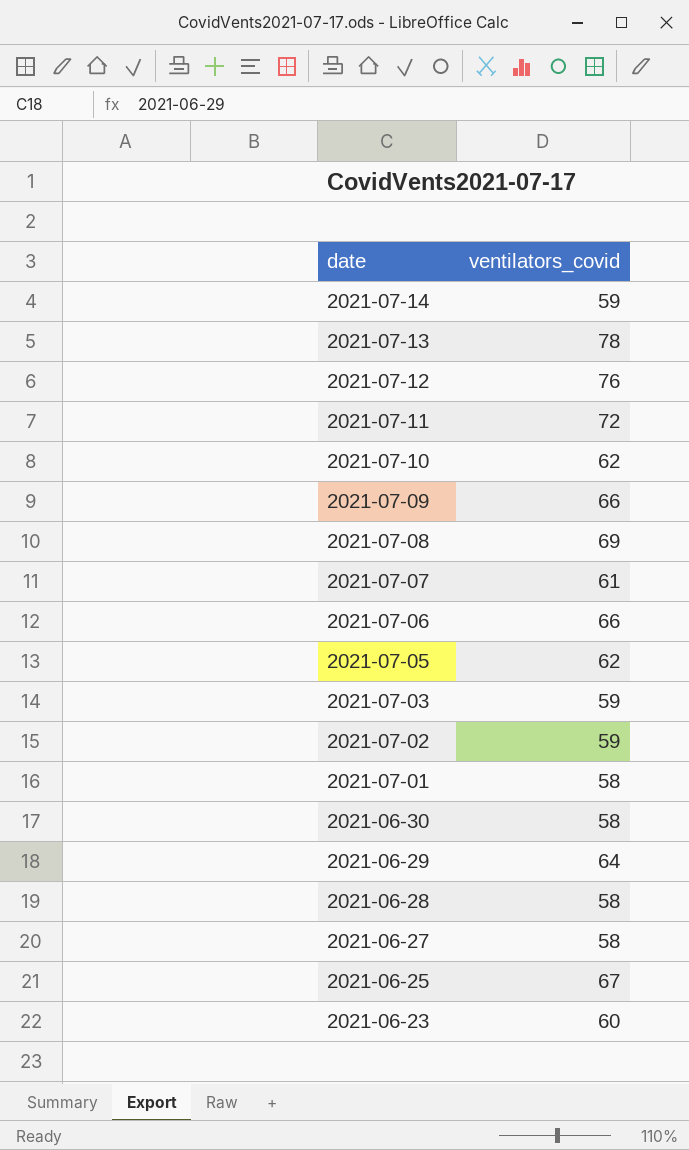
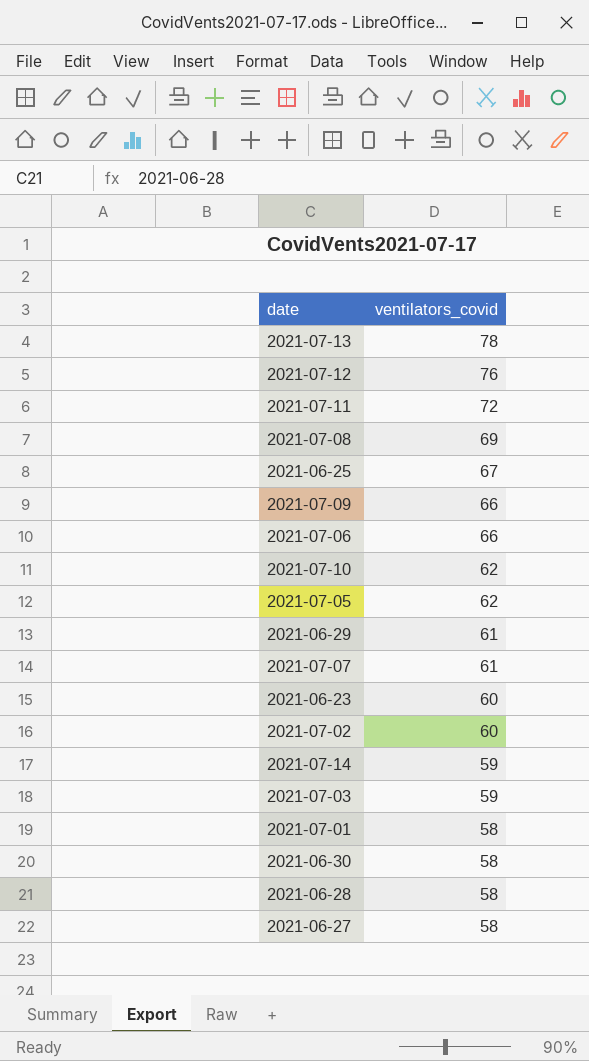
row order: date descending -> ventilators_covid descending
2021-06-29 | ventilators_covid: 64 -> 61
2021-07-02 | ventilators_covid: 59 -> 60

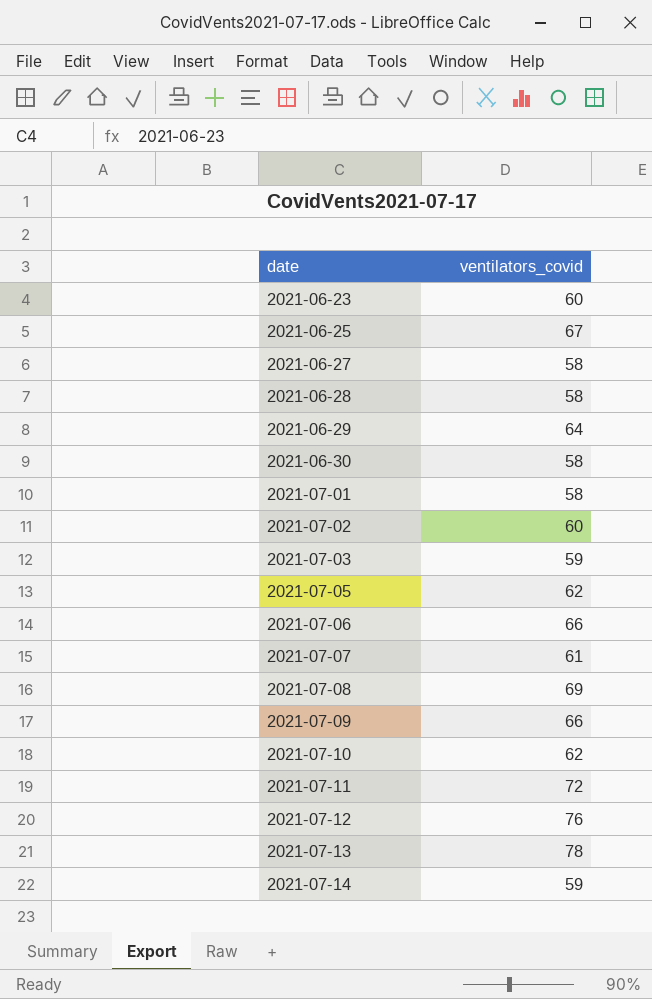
row order: ventilators_covid descending -> date ascending
2021-06-29 | ventilators_covid: 61 -> 64

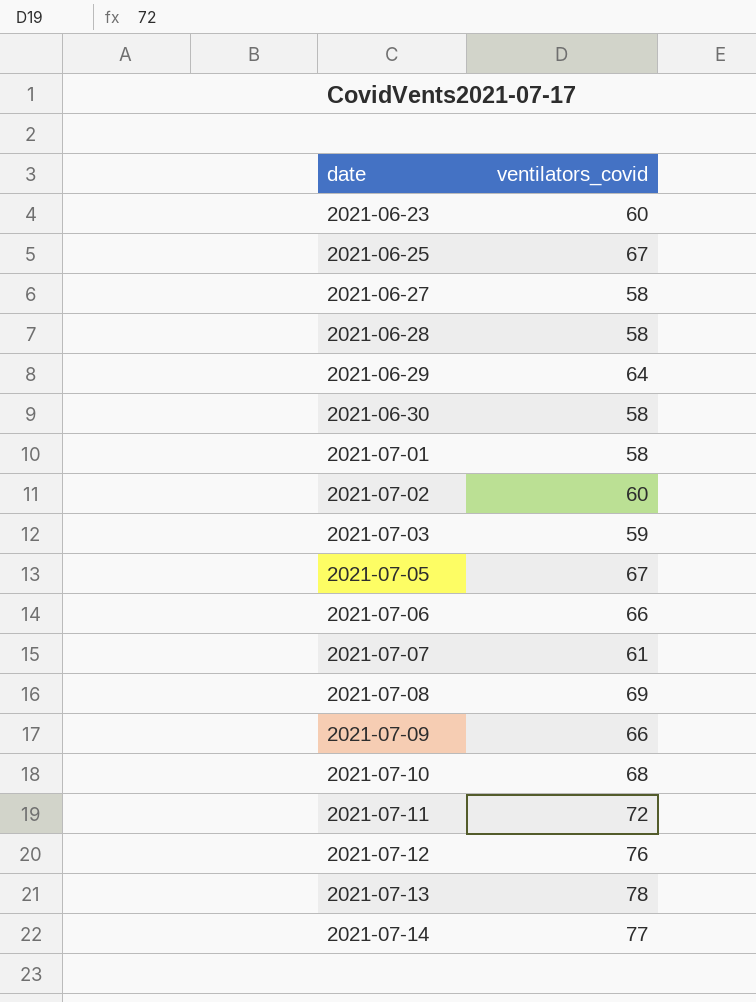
2021-07-05 | ventilators_covid: 62 -> 67
2021-07-10 | ventilators_covid: 62 -> 68
2021-07-14 | ventilators_covid: 59 -> 77

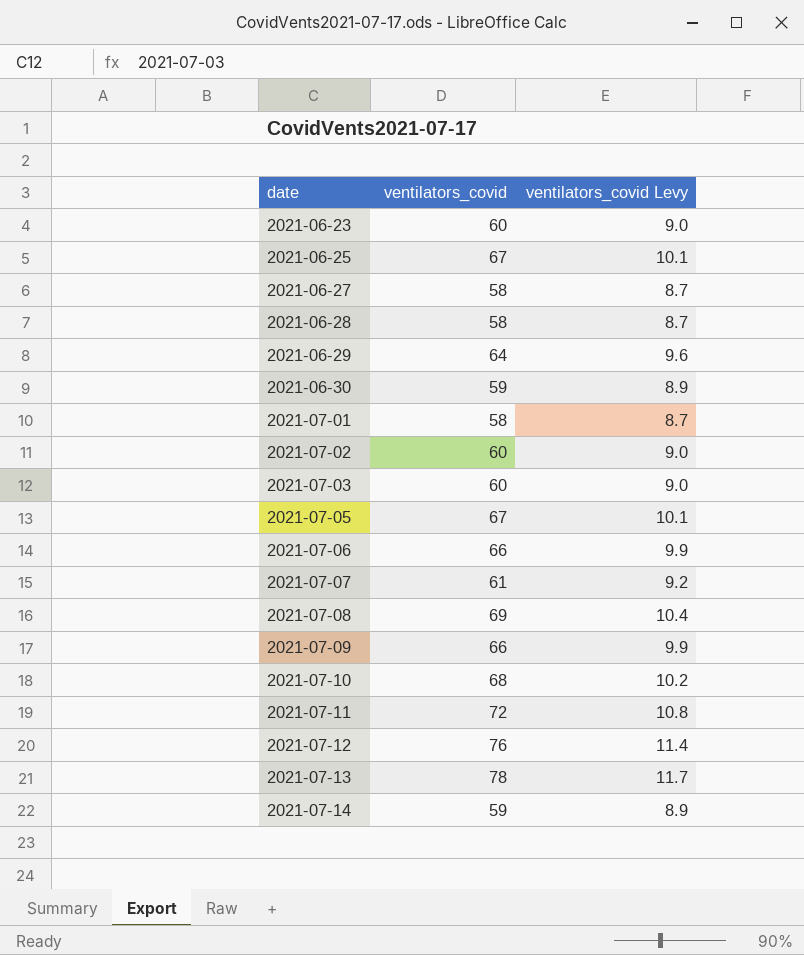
column ventilators_covid Levy | formula: none -> [ventilators_covid] * 0.15
2021-06-30 | ventilators_covid: 58 -> 59
2021-07-03 | ventilators_covid: 59 -> 60
2021-07-14 | ventilators_covid: 77 -> 59

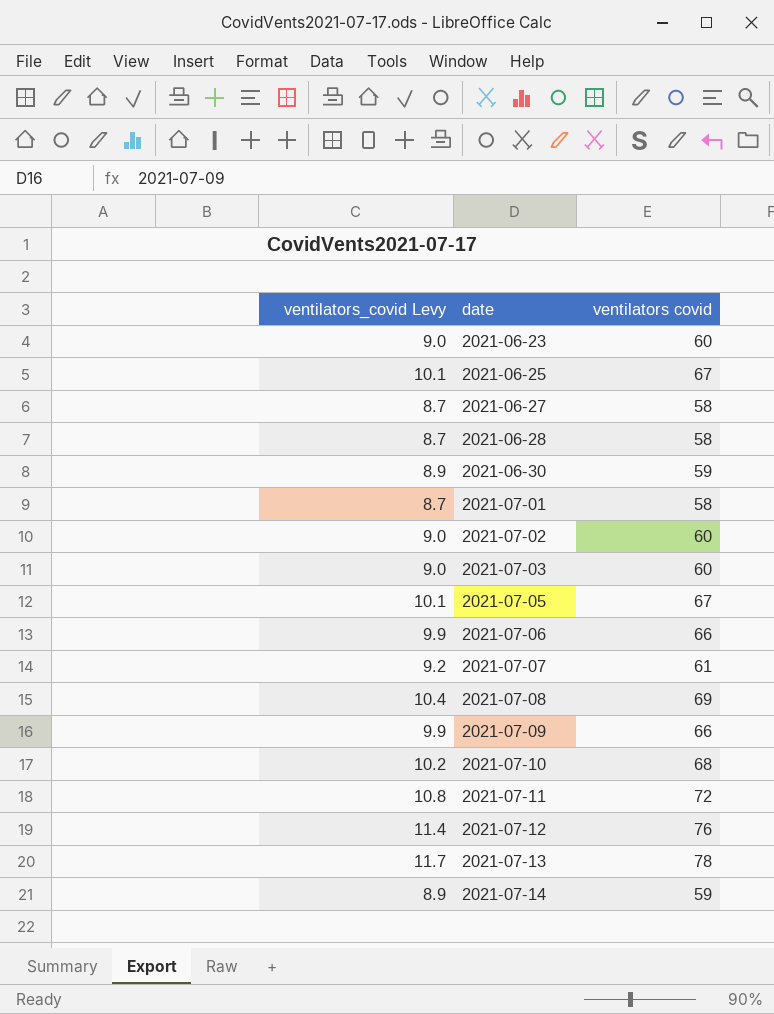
column ventilators_covid Levy | position: 3 -> 1
column name: ventilators_covid -> ventilators covid
row 2021-06-29: 64 | 9.6 -> none

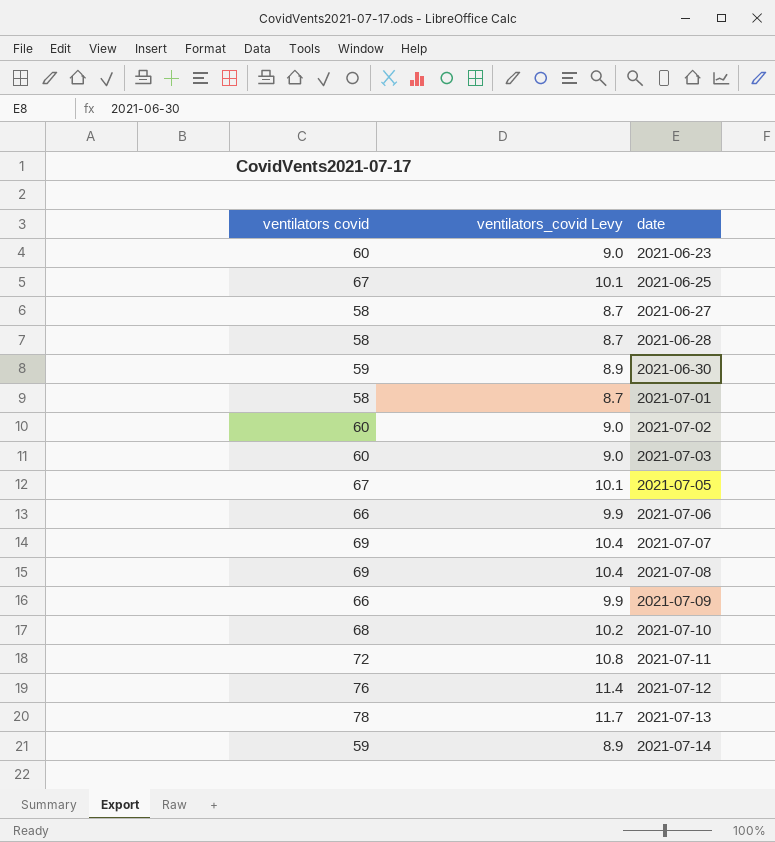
column ventilators covid | position: 3 -> 1
2021-07-07 | ventilators covid: 61 -> 69
2021-07-07 | ventilators_covid Levy: 9.2 -> 10.4

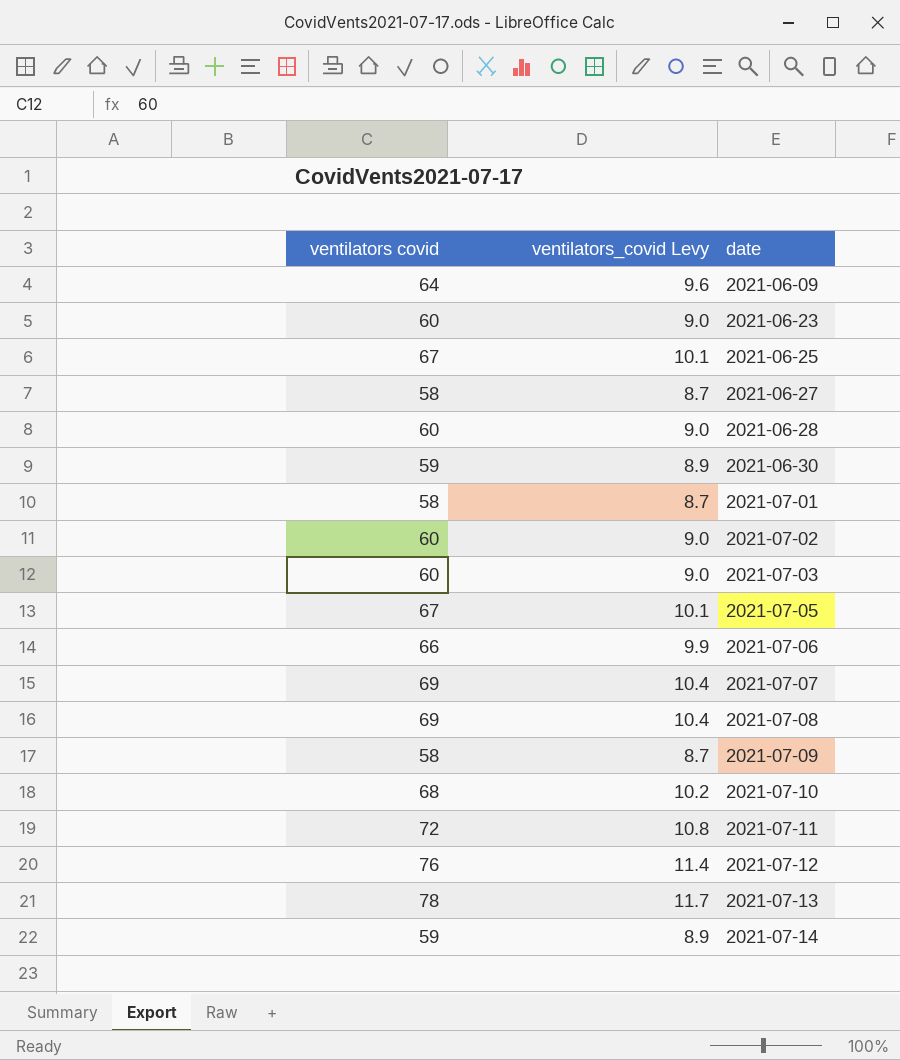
row 2021-06-09: none -> 64 | 9.6
2021-06-28 | ventilators covid: 58 -> 60
2021-06-28 | ventilators_covid Levy: 8.7 -> 9.0
2021-07-09 | ventilators covid: 66 -> 58
2021-07-09 | ventilators_covid Levy: 9.9 -> 8.7

